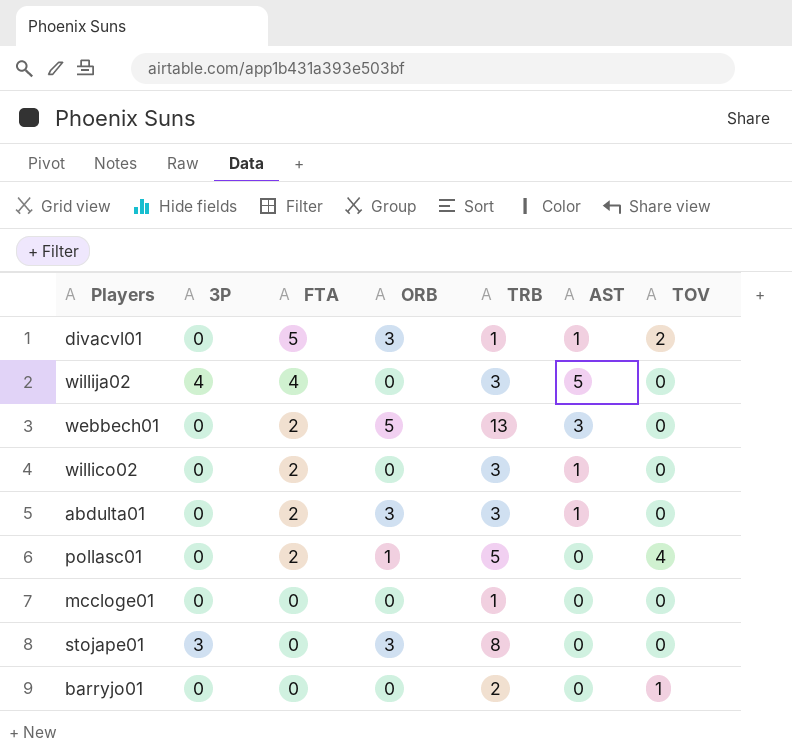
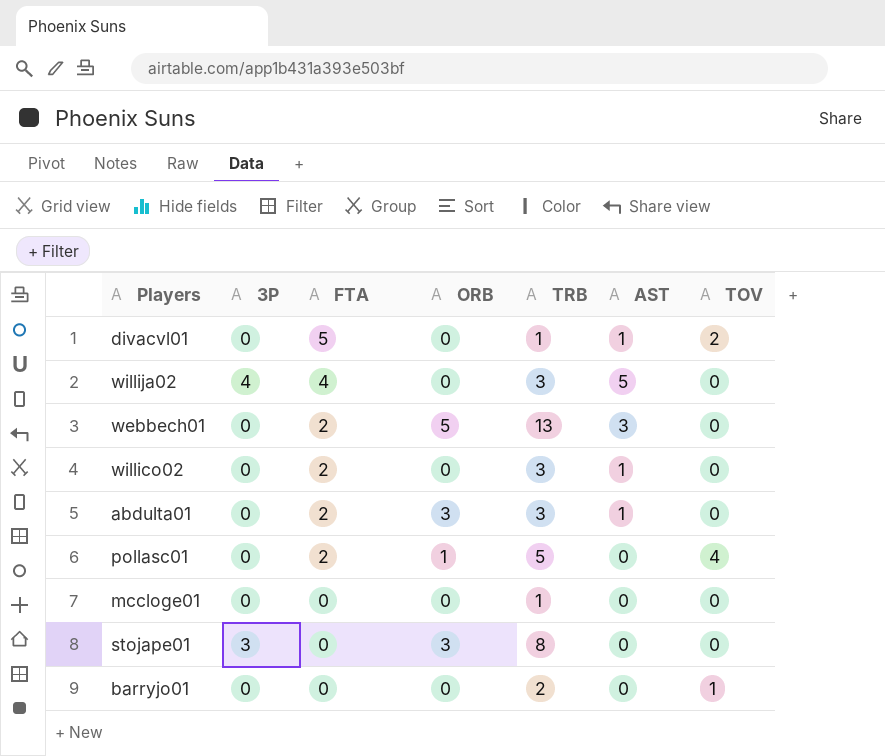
divacvl01 | ORB: 3 -> 0

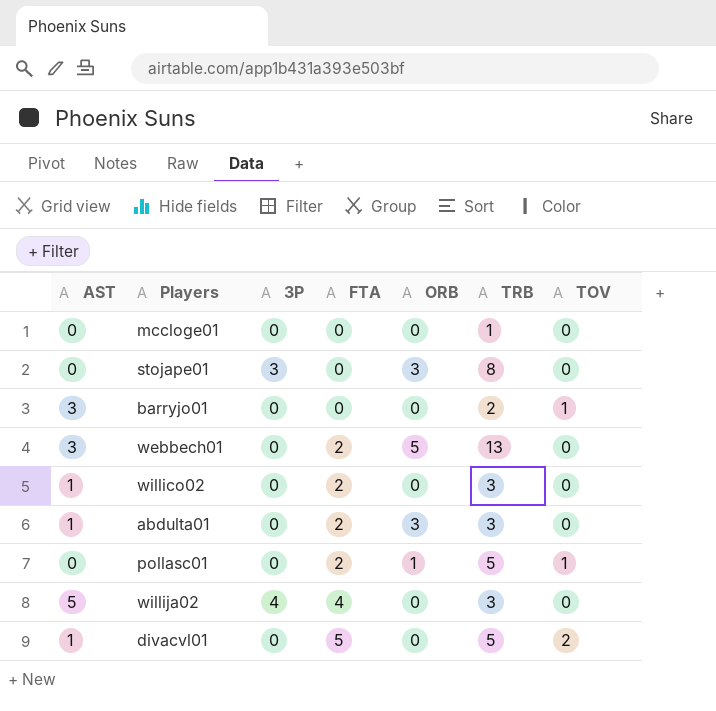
row order: FTA descending -> FTA ascending
column AST | position: 6 -> 1
barryjo01 | AST: 0 -> 3
pollasc01 | TOV: 4 -> 1
divacvl01 | TRB: 1 -> 5

